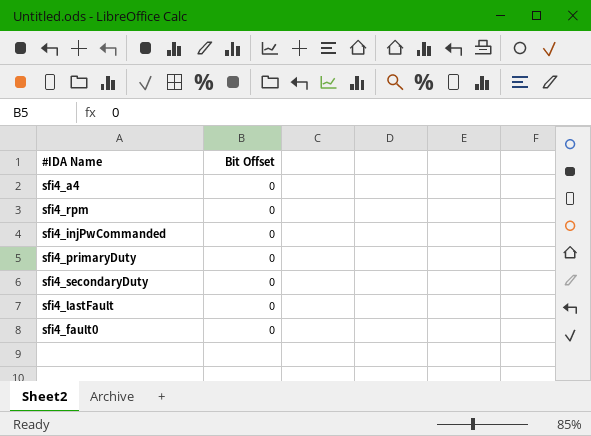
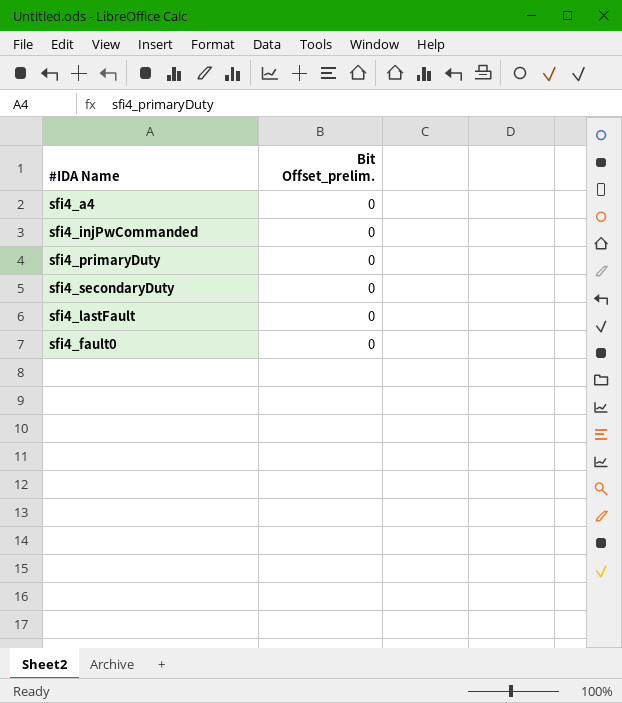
column name: Bit Offset -> Bit Offset_prelim.
row sfi4_rpm: 0 -> none

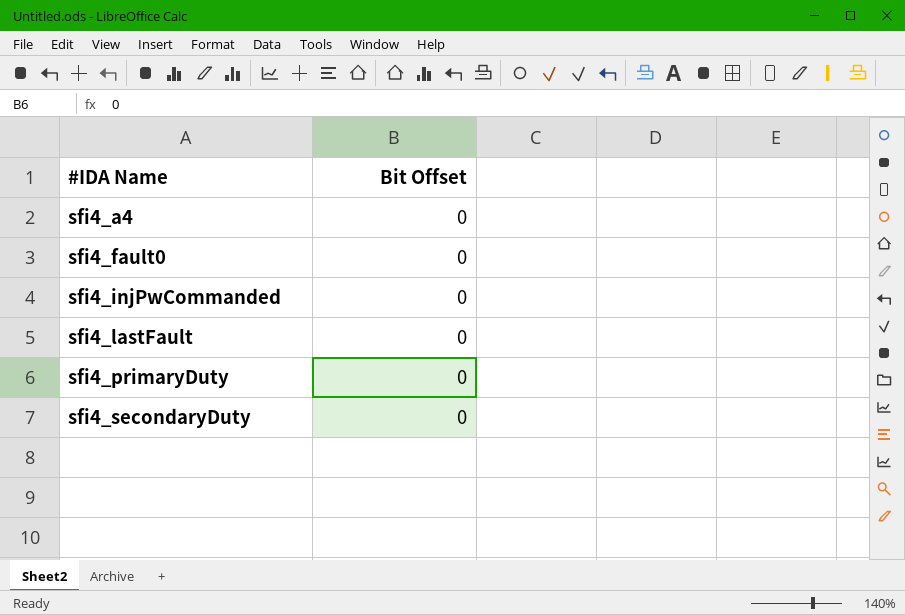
row order: none -> #IDA Name ascending
column name: Bit Offset_prelim. -> Bit Offset

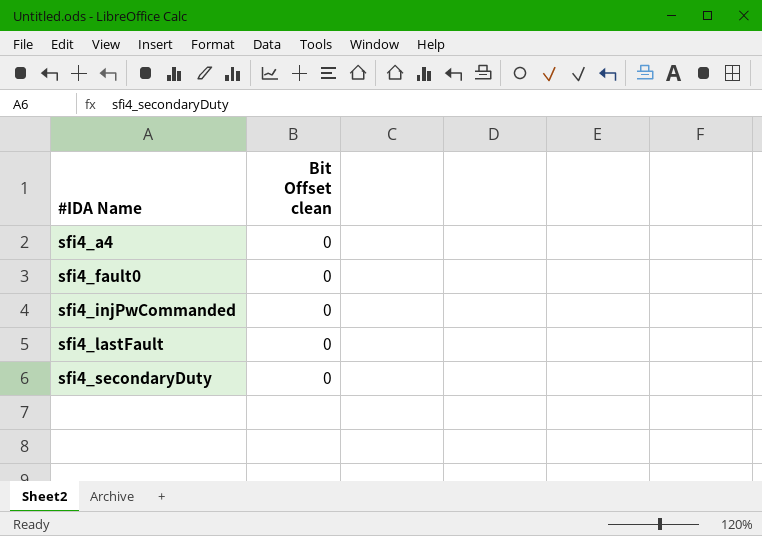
column name: Bit Offset -> Bit Offset clean
row sfi4_primaryDuty: 0 -> none

